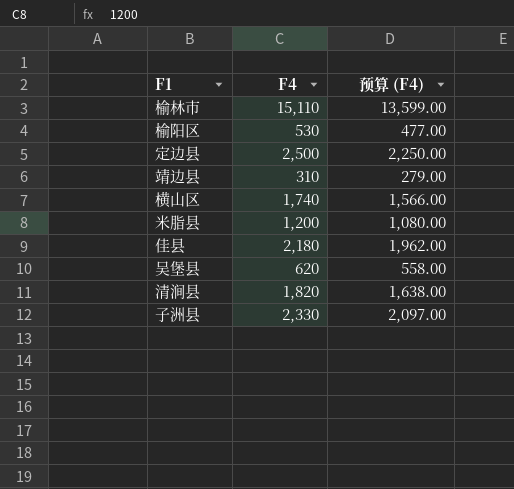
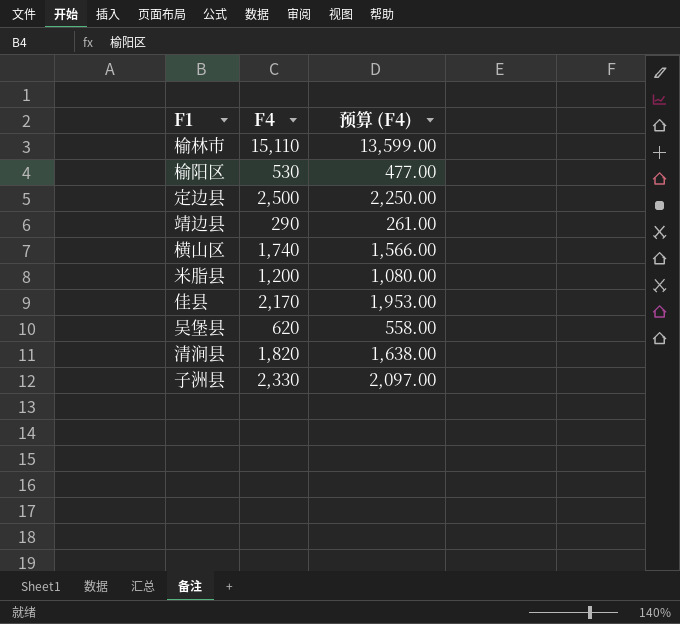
靖边县 | F4: 310 -> 290
靖边县 | 预算 (F4): 279.00 -> 261.00
佳县 | F4: 2,180 -> 2,170
佳县 | 预算 (F4): 1,962.00 -> 1,953.00

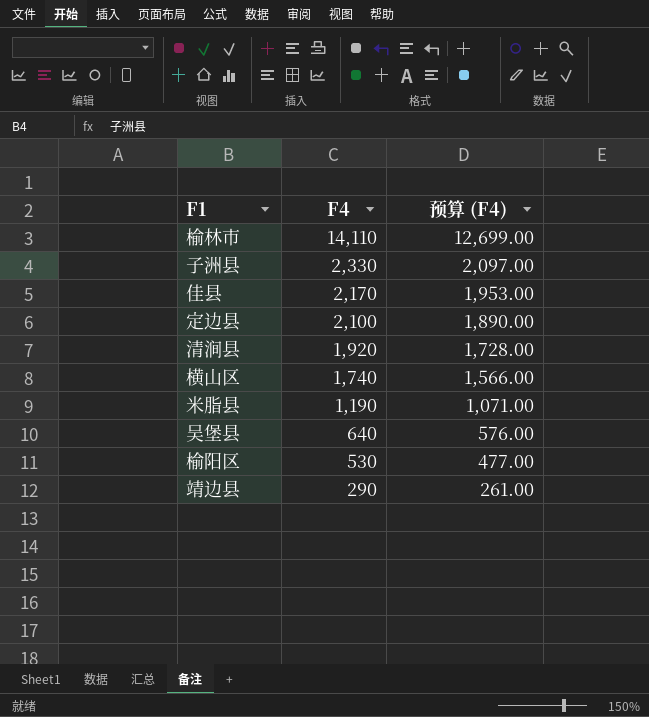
row order: none -> F4 descending
榆林市 | F4: 15,110 -> 14,110
榆林市 | 预算 (F4): 13,599.00 -> 12,699.00
定边县 | F4: 2,500 -> 2,100
定边县 | 预算 (F4): 2,250.00 -> 1,890.00
清涧县 | F4: 1,820 -> 1,920
清涧县 | 预算 (F4): 1,638.00 -> 1,728.00
米脂县 | F4: 1,200 -> 1,190
米脂县 | 预算 (F4): 1,080.00 -> 1,071.00
吴堡县 | F4: 620 -> 640
吴堡县 | 预算 (F4): 558.00 -> 576.00

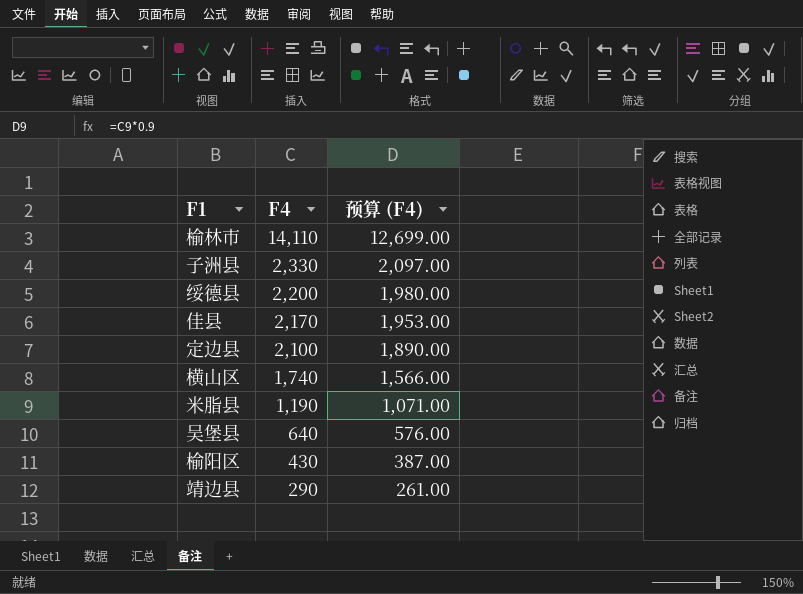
row 清涧县: 1,920 | 1,728.00 -> none
row 绥德县: none -> 2,200 | 1,980.00
榆阳区 | F4: 530 -> 430
榆阳区 | 预算 (F4): 477.00 -> 387.00

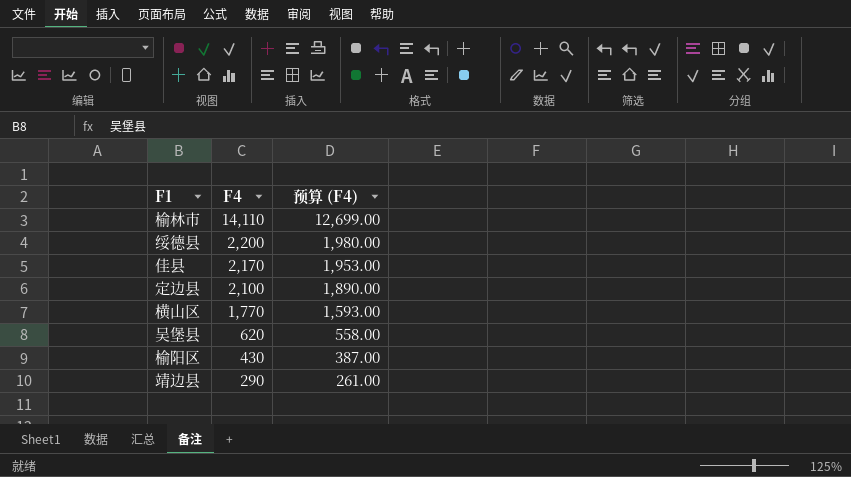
row 子洲县: 2,330 | 2,097.00 -> none
row 米脂县: 1,190 | 1,071.00 -> none
横山区 | F4: 1,740 -> 1,770
横山区 | 预算 (F4): 1,566.00 -> 1,593.00
吴堡县 | F4: 640 -> 620
吴堡县 | 预算 (F4): 576.00 -> 558.00

